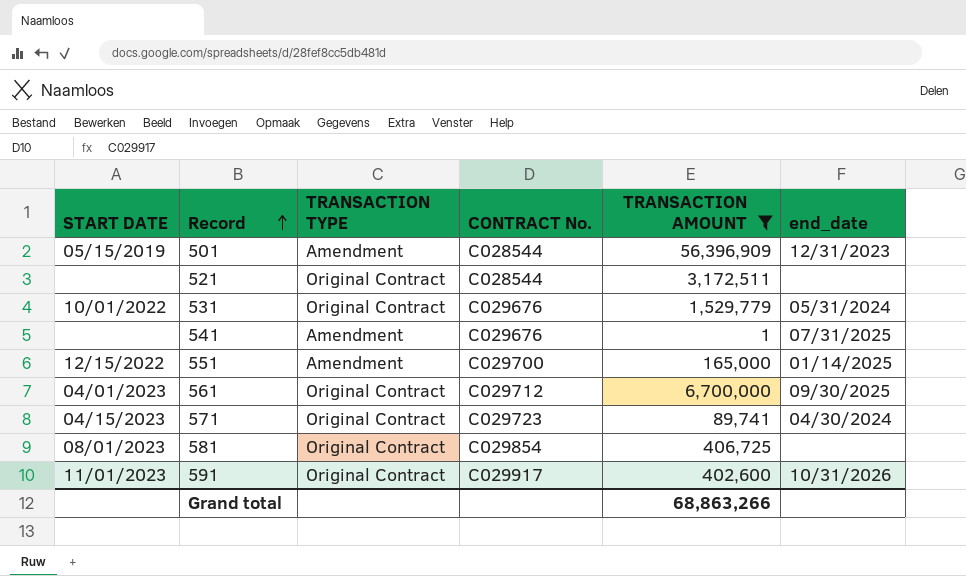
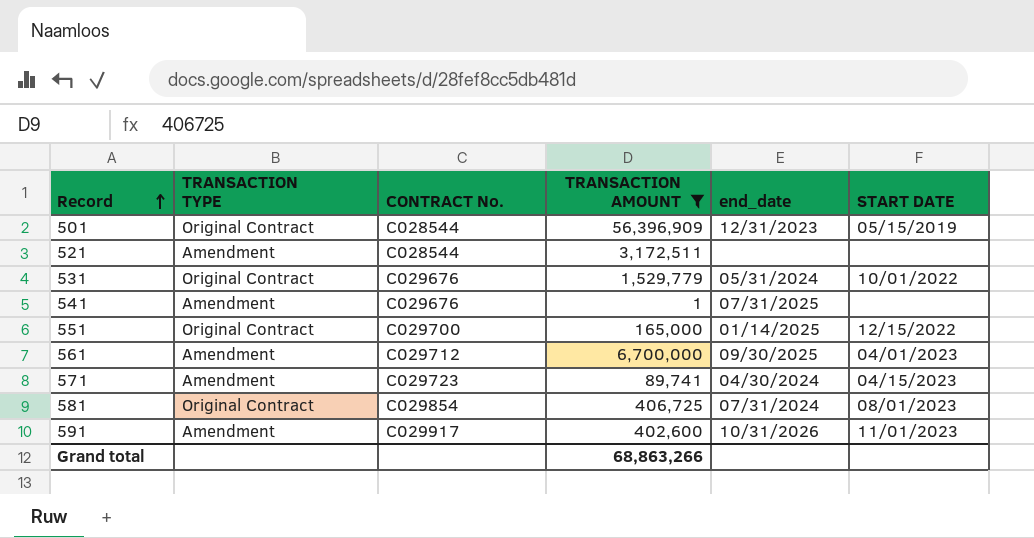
column START DATE | position: 1 -> 6
501 | TRANSACTION TYPE: Amendment -> Original Contract
521 | TRANSACTION TYPE: Original Contract -> Amendment
551 | TRANSACTION TYPE: Amendment -> Original Contract
561 | TRANSACTION TYPE: Original Contract -> Amendment
571 | TRANSACTION TYPE: Original Contract -> Amendment
581 | end_date: none -> 07/31/2024
591 | TRANSACTION TYPE: Original Contract -> Amendment

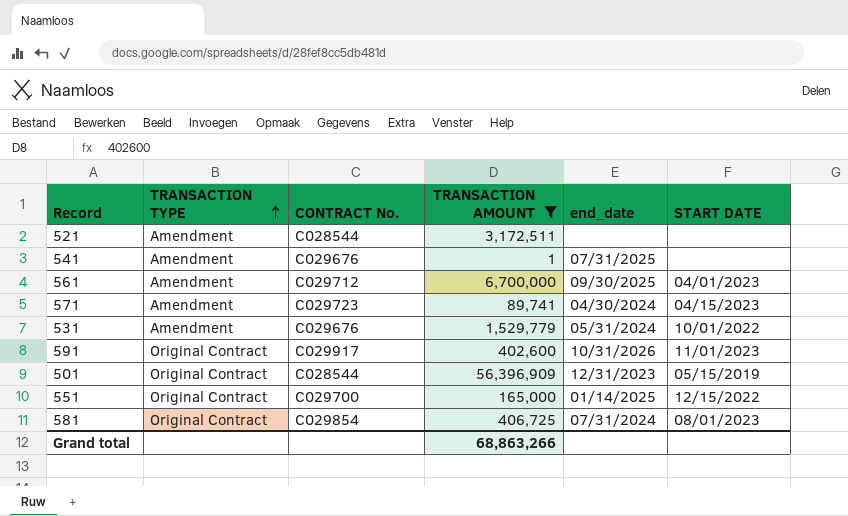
row order: Record ascending -> TRANSACTION TYPE ascending
531 | TRANSACTION TYPE: Original Contract -> Amendment
591 | TRANSACTION TYPE: Amendment -> Original Contract

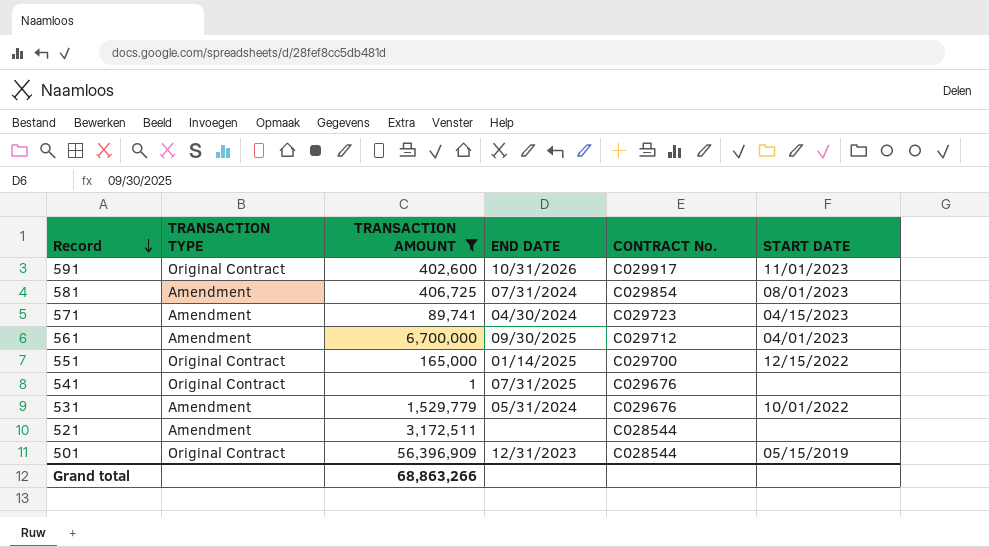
row order: TRANSACTION TYPE ascending -> Record descending
column name: end_date -> END DATE
column CONTRACT No. | position: 3 -> 5
581 | TRANSACTION TYPE: Original Contract -> Amendment
541 | TRANSACTION TYPE: Amendment -> Original Contract

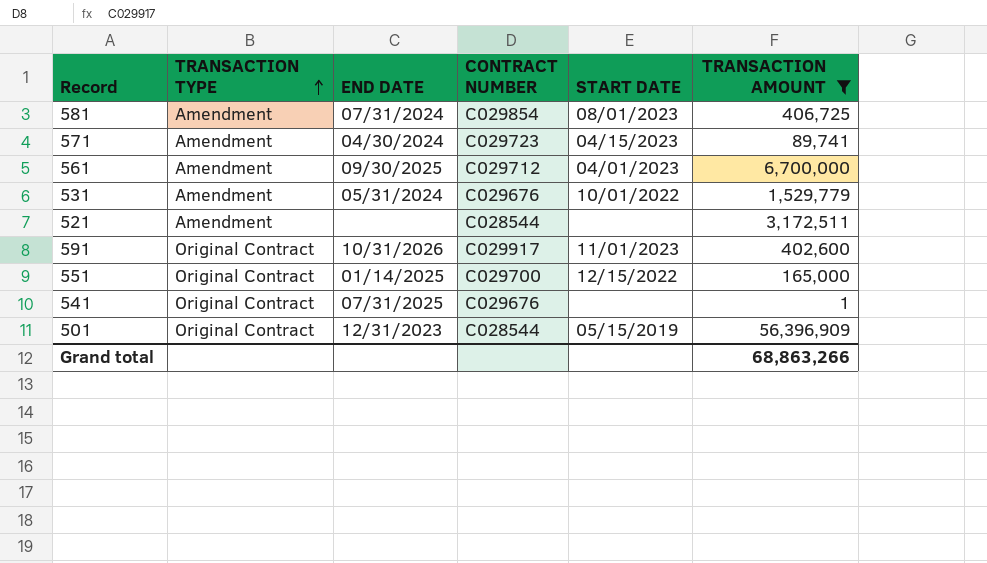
row order: Record descending -> TRANSACTION TYPE ascending
column name: CONTRACT No. -> CONTRACT NUMBER
column TRANSACTION AMOUNT | position: 3 -> 6

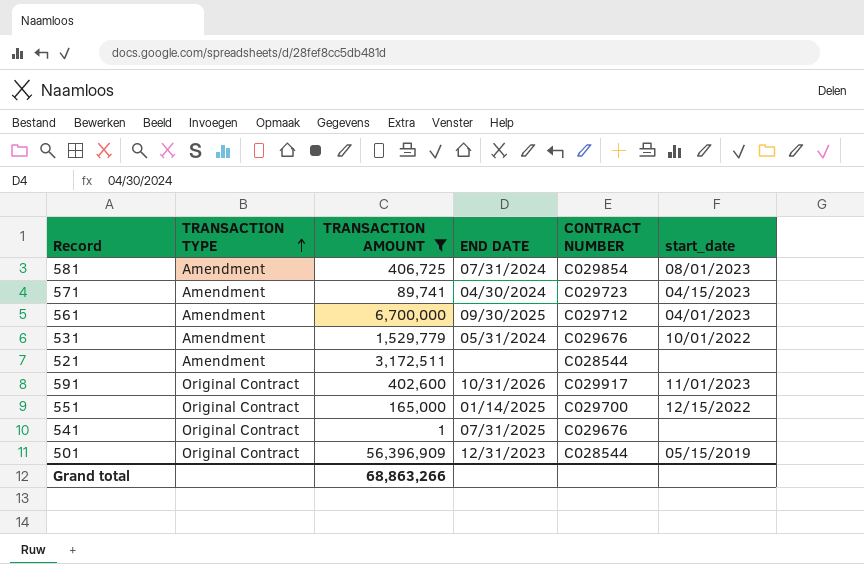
column TRANSACTION AMOUNT | position: 6 -> 3
column name: START DATE -> start_date

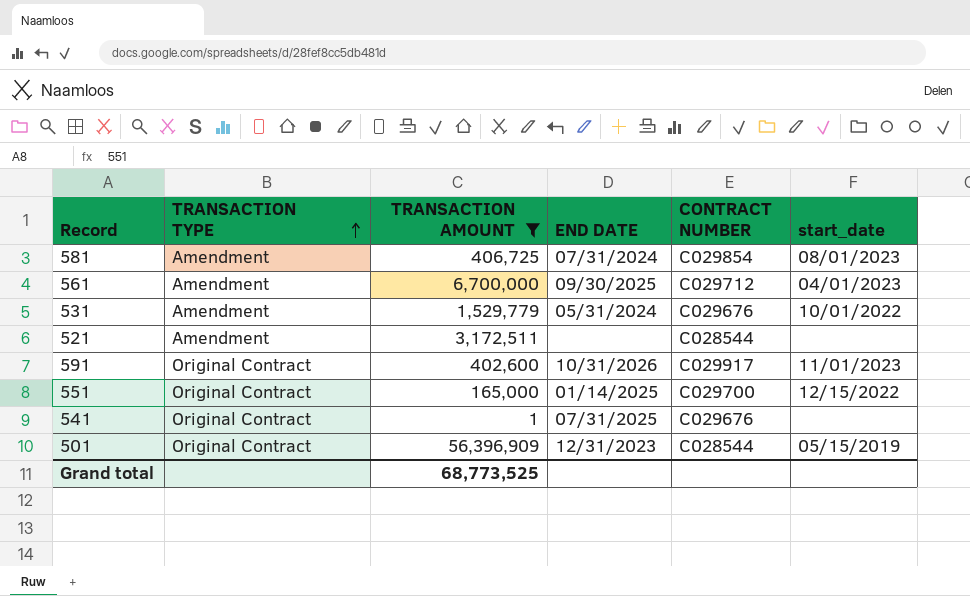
row 571: Amendment | 89,741 | 04/30/2024 | C029723 | 04/15/2023 -> none
Grand total | TRANSACTION AMOUNT: 68,863,266 -> 68,773,525

